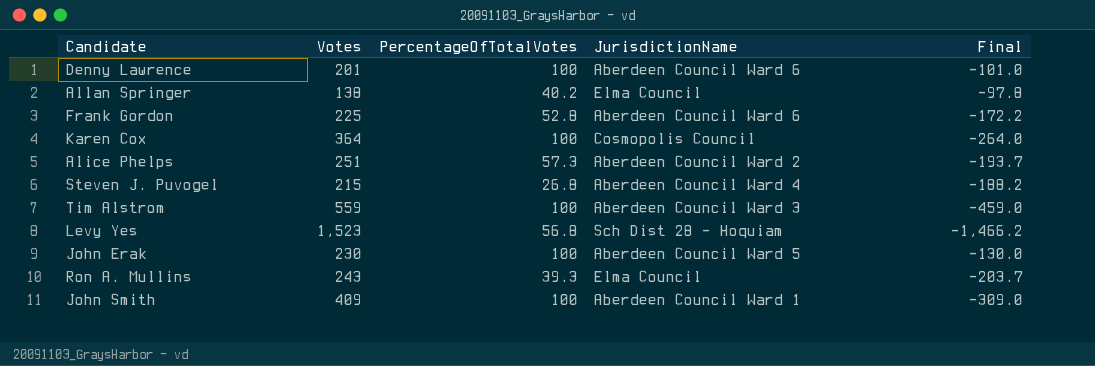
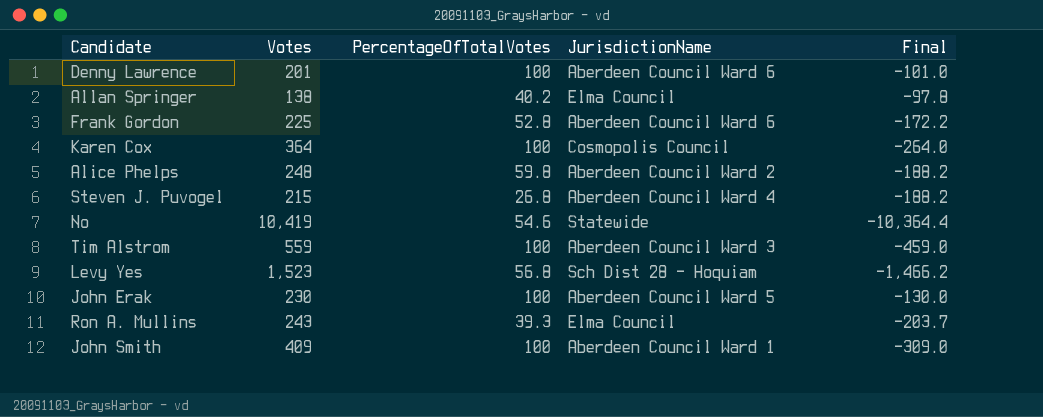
Alice Phelps | Votes: 251 -> 248
Alice Phelps | PercentageOfTotalVotes: 57.3 -> 59.8
Alice Phelps | Final: -193.7 -> -188.2
row No: none -> 10,419 | 54.6 | Statewide | -10,364.4

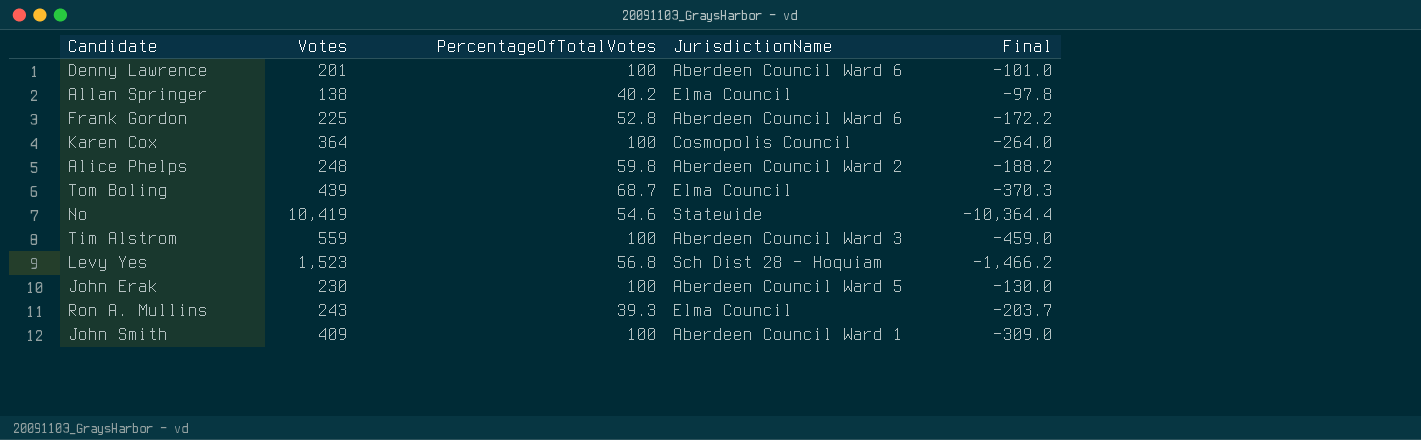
row Steven J. Puvogel: 215 | 26.8 | Aberdeen Council Ward 4 | -188.2 -> none
row Tom Boling: none -> 439 | 68.7 | Elma Council | -370.3

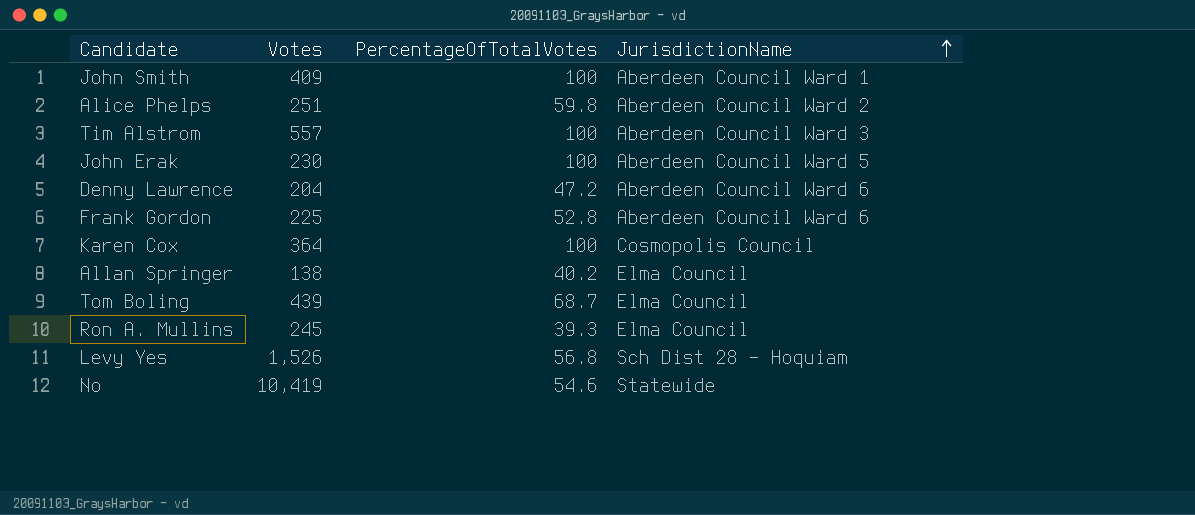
row order: none -> JurisdictionName ascending
column Final | formula: [PercentageOfTotalVotes] - [Votes] -> none
Alice Phelps | Votes: 248 -> 251
Tim Alstrom | Votes: 559 -> 557
Denny Lawrence | Votes: 201 -> 204
Denny Lawrence | PercentageOfTotalVotes: 100 -> 47.2
Ron A. Mullins | Votes: 243 -> 245
Levy Yes | Votes: 1,523 -> 1,526

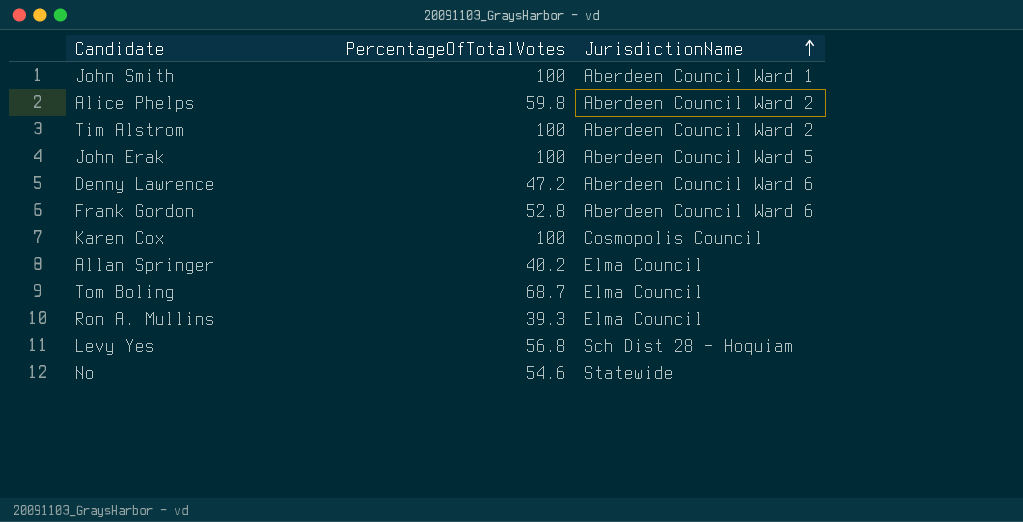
column Votes | position: 2 -> none
Tim Alstrom | JurisdictionName: Aberdeen Council Ward 3 -> Aberdeen Council Ward 2

